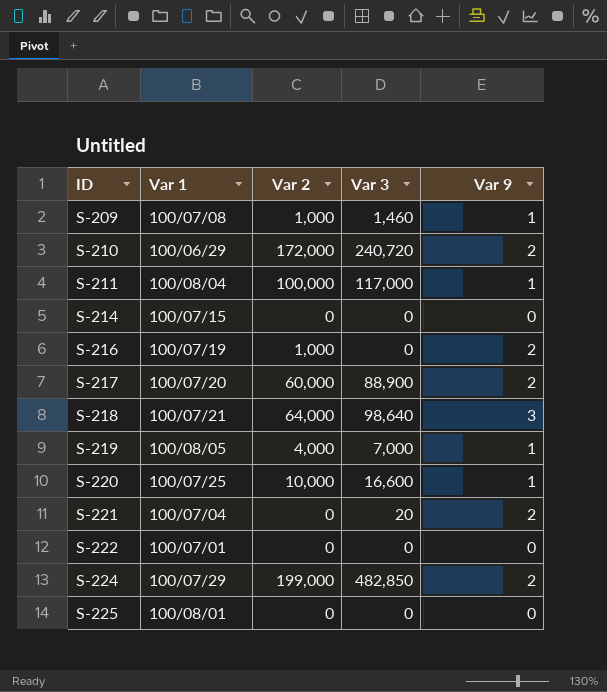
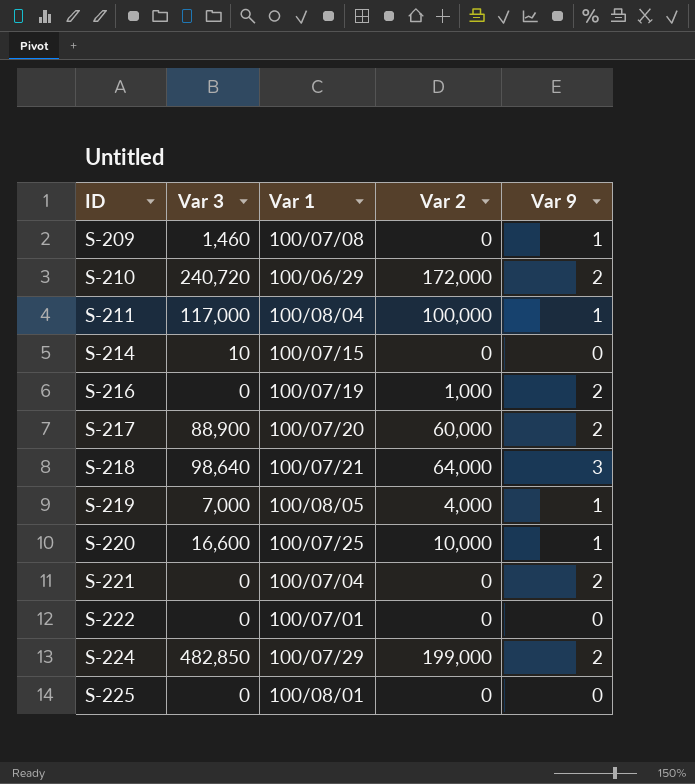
column Var 3 | position: 4 -> 2
S-209 | Var 2: 1,000 -> 0
S-214 | Var 3: 0 -> 10
S-221 | Var 3: 20 -> 0

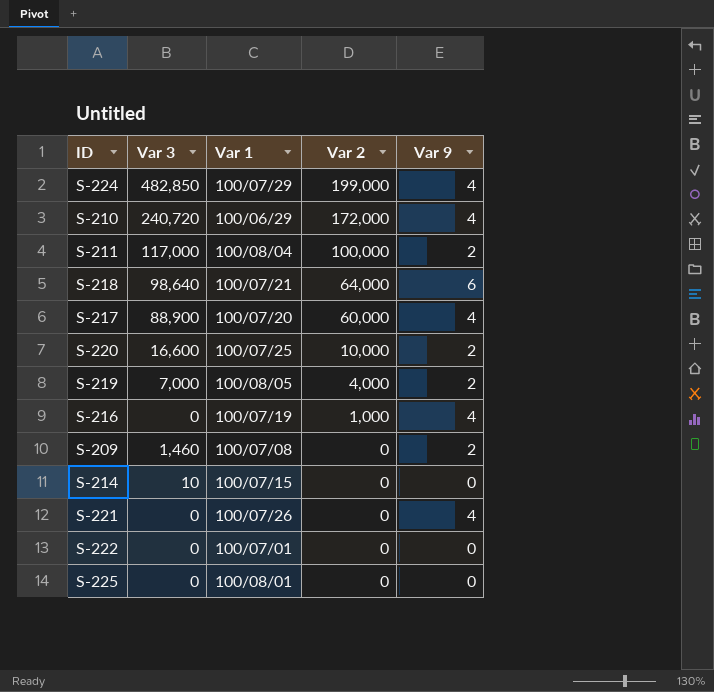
row order: ID ascending -> Var 2 descending
S-224 | Var 9: 2 -> 4
S-210 | Var 9: 2 -> 4
S-211 | Var 9: 1 -> 2
S-218 | Var 9: 3 -> 6
S-217 | Var 9: 2 -> 4
S-220 | Var 9: 1 -> 2
S-219 | Var 9: 1 -> 2
S-216 | Var 9: 2 -> 4
S-209 | Var 9: 1 -> 2
S-221 | Var 1: 100/07/04 -> 100/07/26
S-221 | Var 9: 2 -> 4

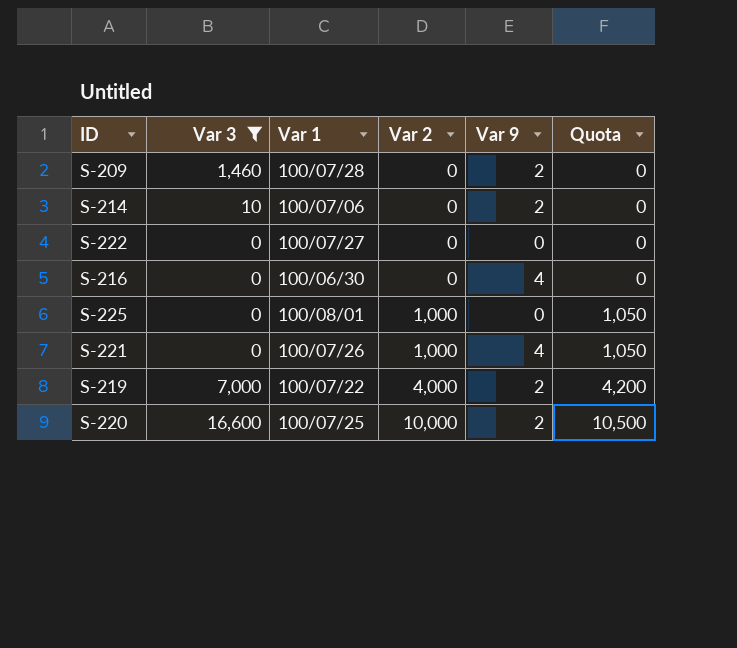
filter: none -> Var 3 <= 16,600
row order: Var 2 descending -> Var 2 ascending
column Quota | formula: none -> [Var 2] * 1.05
S-209 | Var 1: 100/07/08 -> 100/07/28
S-214 | Var 1: 100/07/15 -> 100/07/06
S-214 | Var 9: 0 -> 2
S-222 | Var 1: 100/07/01 -> 100/07/27
S-216 | Var 1: 100/07/19 -> 100/06/30
S-216 | Var 2: 1,000 -> 0
S-225 | Var 2: 0 -> 1,000
S-221 | Var 2: 0 -> 1,000
S-219 | Var 1: 100/08/05 -> 100/07/22

